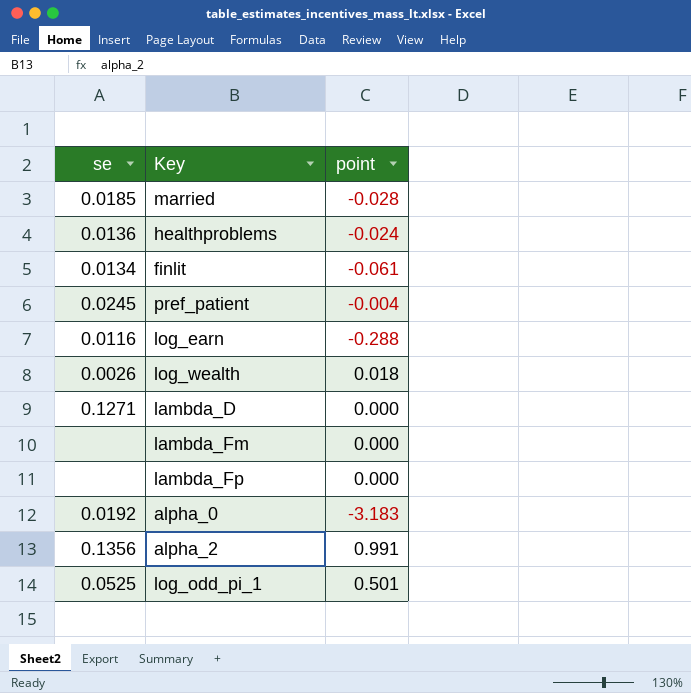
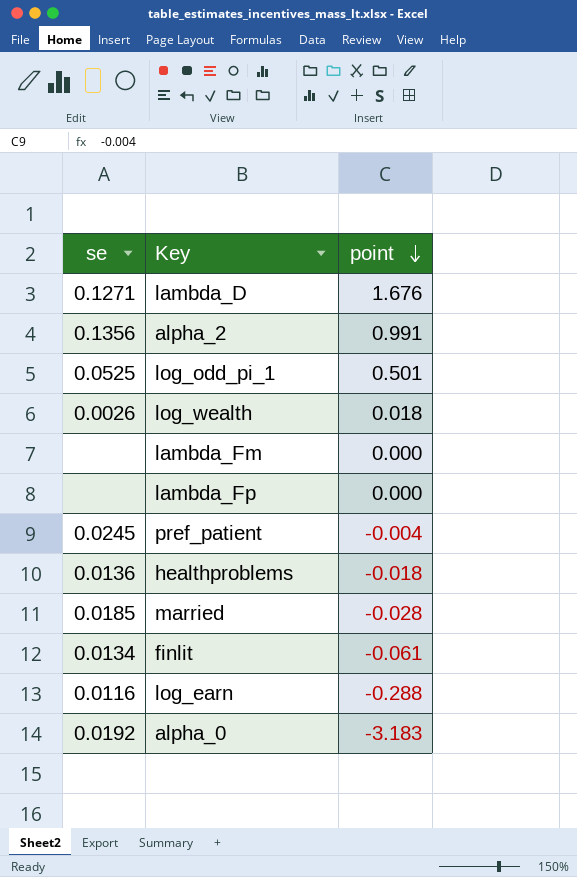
row order: none -> point descending
lambda_D | point: 0.000 -> 1.676
healthproblems | point: -0.024 -> -0.018

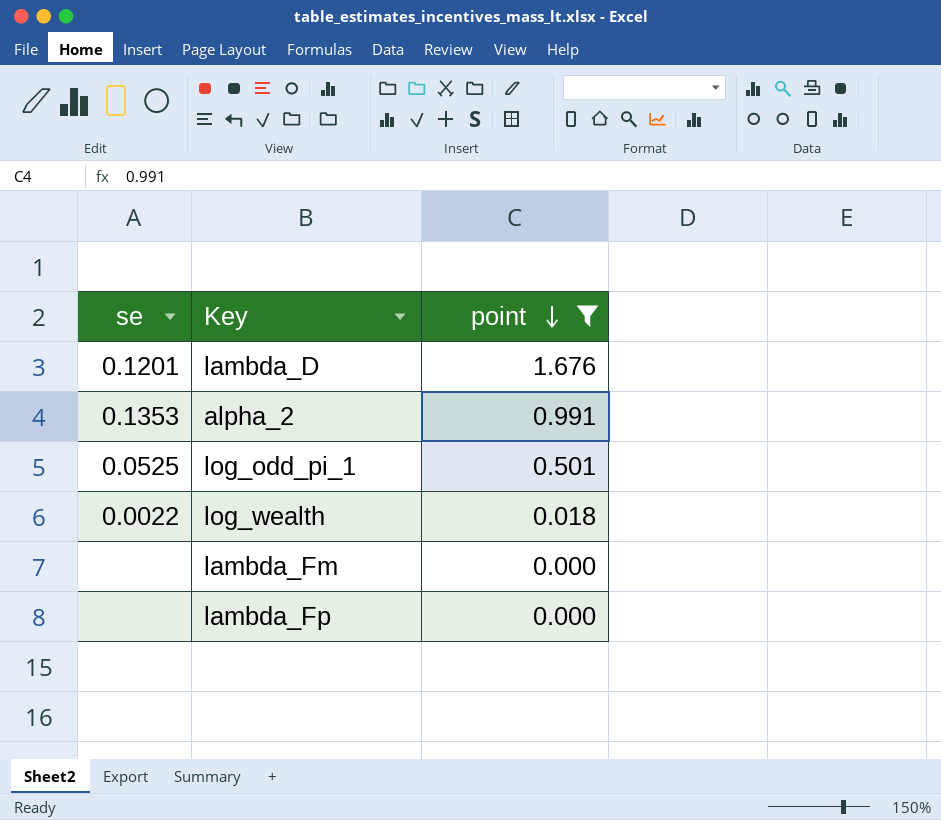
filter: none -> point >= 0.000
lambda_D | se: 0.1271 -> 0.1201
alpha_2 | se: 0.1356 -> 0.1353
log_wealth | se: 0.0026 -> 0.0022

